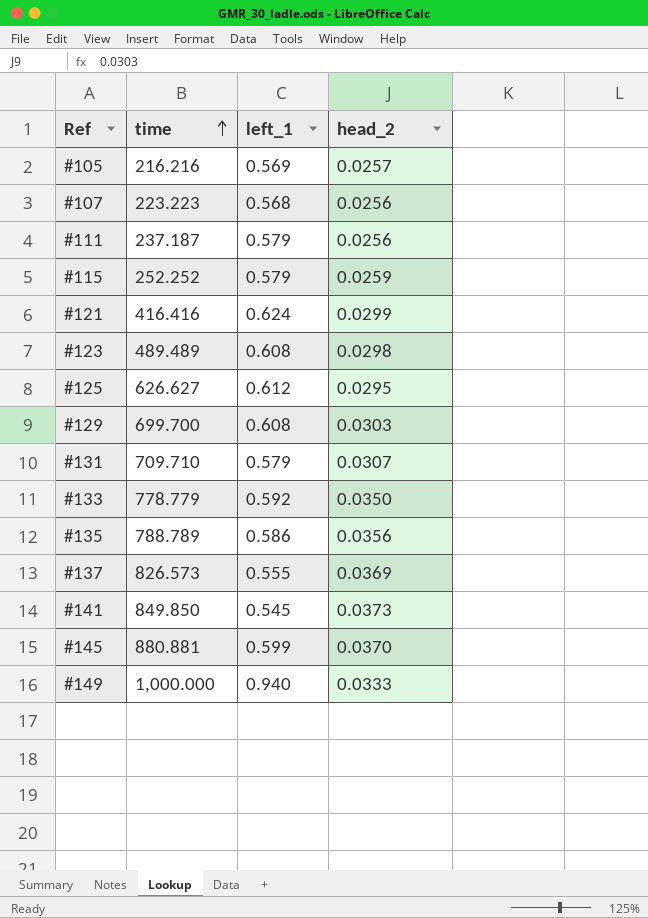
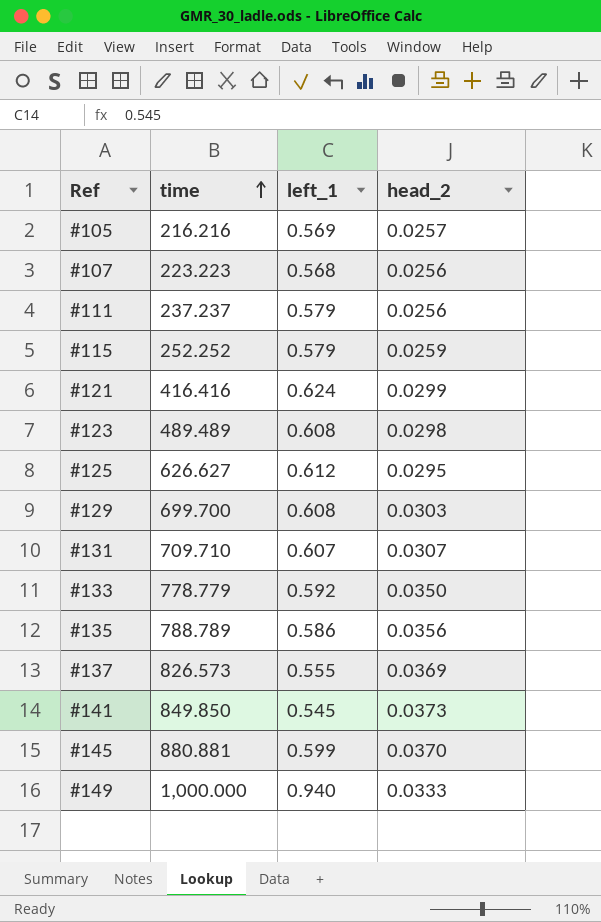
#111 | time: 237.187 -> 237.237
#131 | left_1: 0.579 -> 0.607

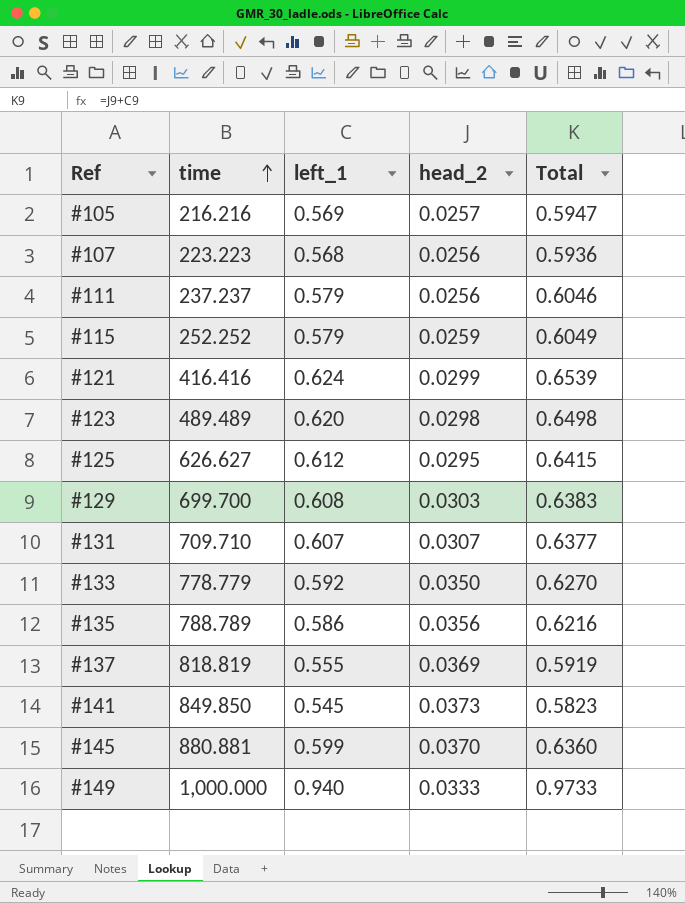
column Total | formula: none -> [left_1] + [head_2]
#123 | left_1: 0.608 -> 0.620
#137 | time: 826.573 -> 818.819

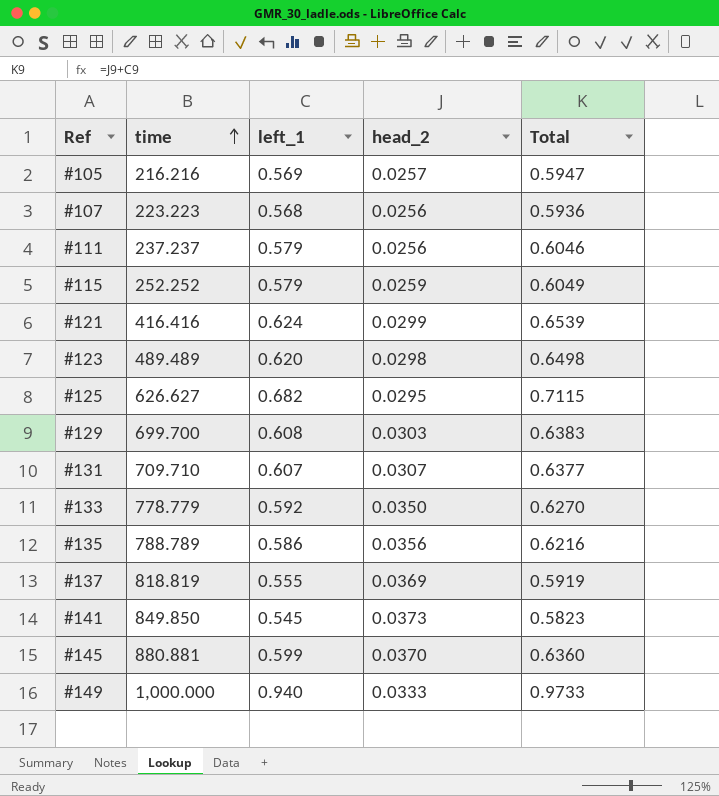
#125 | left_1: 0.612 -> 0.682
#125 | Total: 0.6415 -> 0.7115

